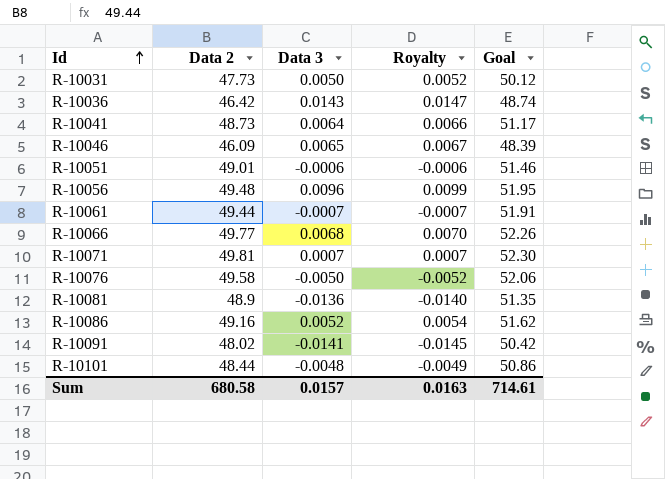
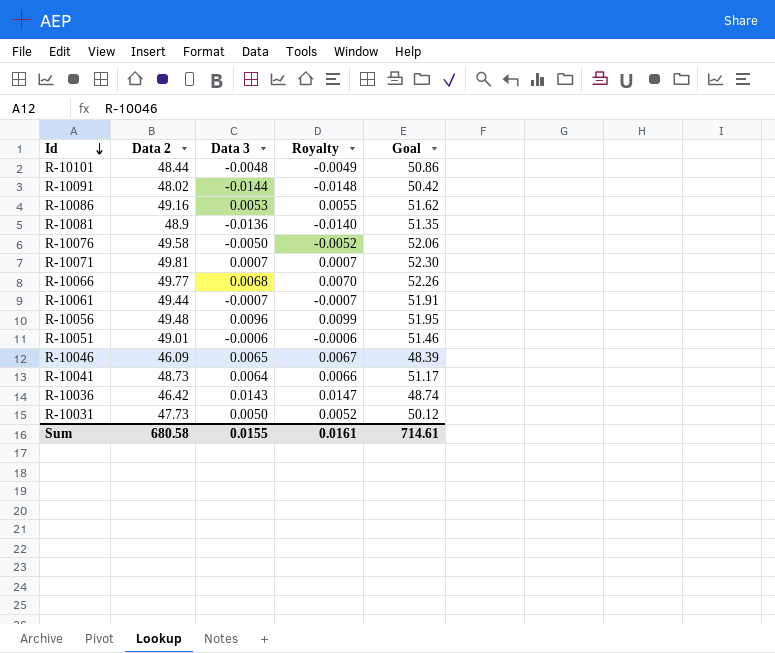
row order: Id ascending -> Id descending
R-10091 | Data 3: -0.0141 -> -0.0144
R-10091 | Royalty: -0.0145 -> -0.0148
R-10086 | Data 3: 0.0052 -> 0.0053
R-10086 | Royalty: 0.0054 -> 0.0055
Sum | Data 3: 0.0157 -> 0.0155
Sum | Royalty: 0.0163 -> 0.0161

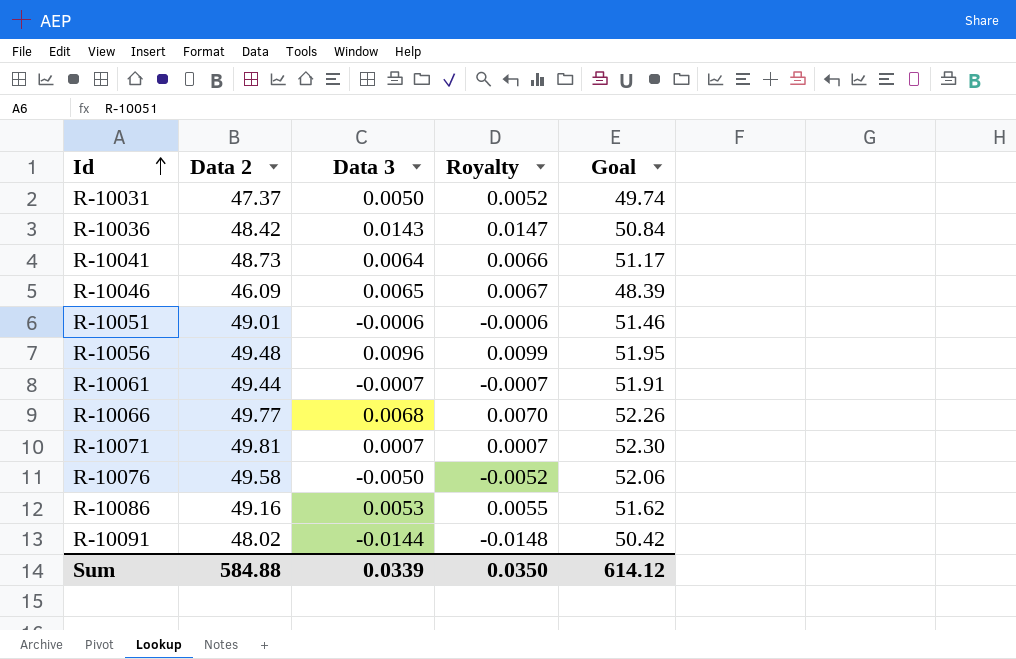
row order: Id descending -> Id ascending
row R-10101: 48.44 | -0.0048 | -0.0049 | 50.86 -> none
row R-10081: 48.9 | -0.0136 | -0.0140 | 51.35 -> none
R-10031 | Data 2: 47.73 -> 47.37
R-10031 | Goal: 50.12 -> 49.74
R-10036 | Data 2: 46.42 -> 48.42
R-10036 | Goal: 48.74 -> 50.84
Sum | Data 2: 680.58 -> 584.88
Sum | Data 3: 0.0155 -> 0.0339
Sum | Royalty: 0.0161 -> 0.0350
Sum | Goal: 714.61 -> 614.12

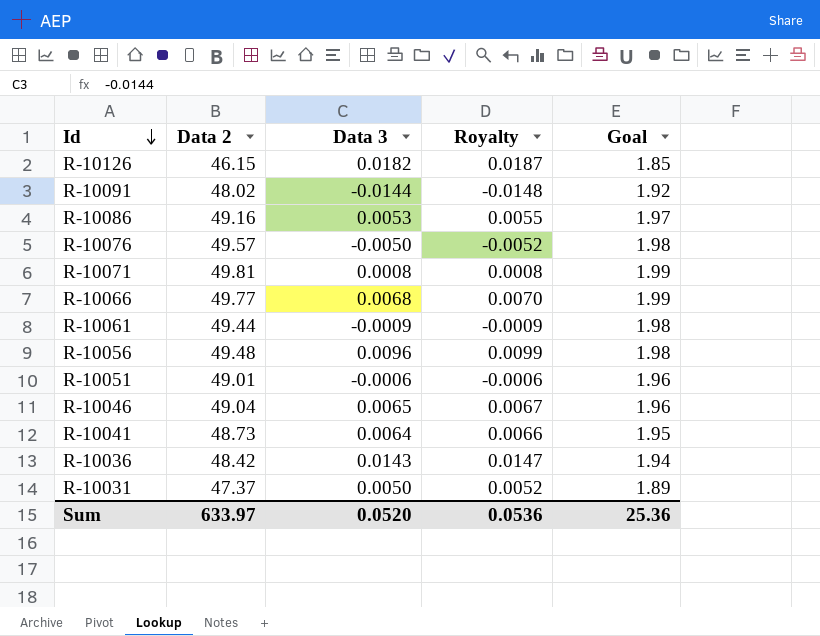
row order: Id ascending -> Id descending
column Goal | formula: [Data 2] * 1.05 -> [Data 2] * 0.04
row R-10126: none -> 46.15 | 0.0182 | 0.0187 | 1.85
R-10076 | Data 2: 49.58 -> 49.57
R-10071 | Data 3: 0.0007 -> 0.0008
R-10071 | Royalty: 0.0007 -> 0.0008
R-10061 | Data 3: -0.0007 -> -0.0009
R-10061 | Royalty: -0.0007 -> -0.0009
R-10046 | Data 2: 46.09 -> 49.04
Sum | Data 2: 584.88 -> 633.97
Sum | Data 3: 0.0339 -> 0.0520
Sum | Royalty: 0.0350 -> 0.0536
Sum | Goal: 614.12 -> 25.36

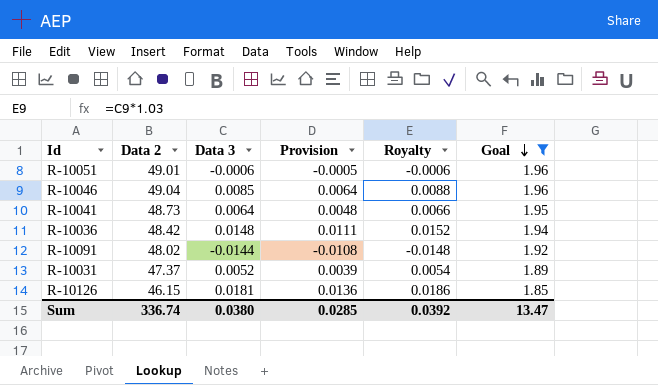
filter: none -> Goal <= 1.96
row order: Id descending -> Goal descending
column Provision | formula: none -> [Data 3] * 0.75
R-10046 | Data 3: 0.0065 -> 0.0085
R-10046 | Royalty: 0.0067 -> 0.0088
R-10036 | Data 3: 0.0143 -> 0.0148
R-10036 | Royalty: 0.0147 -> 0.0152
R-10031 | Data 3: 0.0050 -> 0.0052
R-10031 | Royalty: 0.0052 -> 0.0054
R-10126 | Data 3: 0.0182 -> 0.0181
R-10126 | Royalty: 0.0187 -> 0.0186
Sum | Data 2: 633.97 -> 336.74
Sum | Data 3: 0.0520 -> 0.0380
Sum | Royalty: 0.0536 -> 0.0392
Sum | Goal: 25.36 -> 13.47

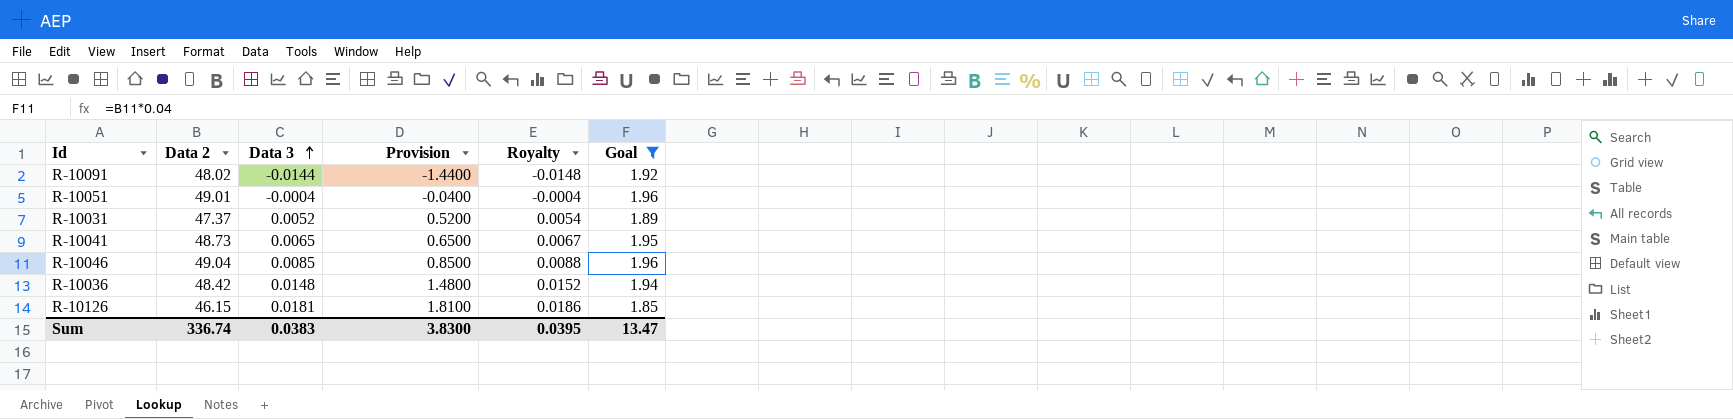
row order: Goal descending -> Data 3 ascending
column Provision | formula: [Data 3] * 0.75 -> [Data 3] * 100
R-10051 | Data 3: -0.0006 -> -0.0004
R-10051 | Royalty: -0.0006 -> -0.0004
R-10041 | Data 3: 0.0064 -> 0.0065
R-10041 | Royalty: 0.0066 -> 0.0067
Sum | Data 3: 0.0380 -> 0.0383
Sum | Provision: 0.0285 -> 3.8300
Sum | Royalty: 0.0392 -> 0.0395

